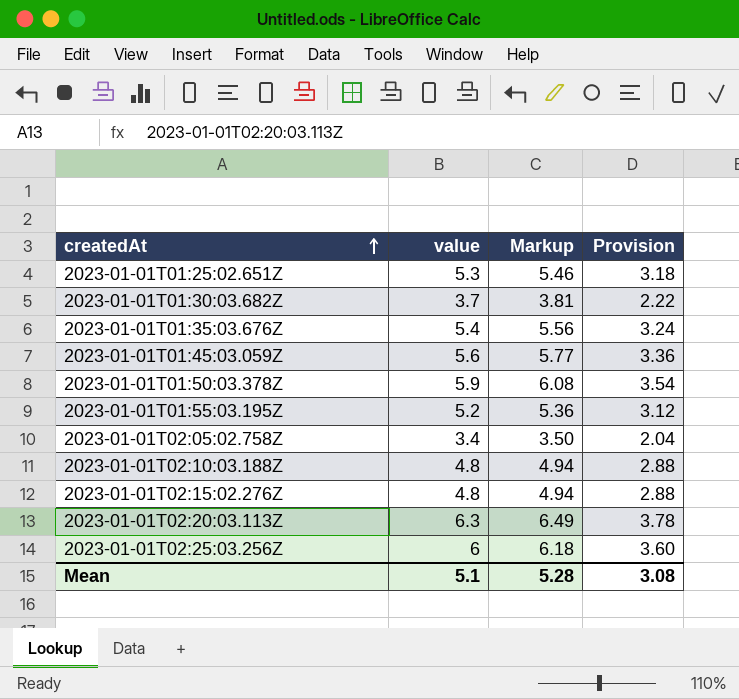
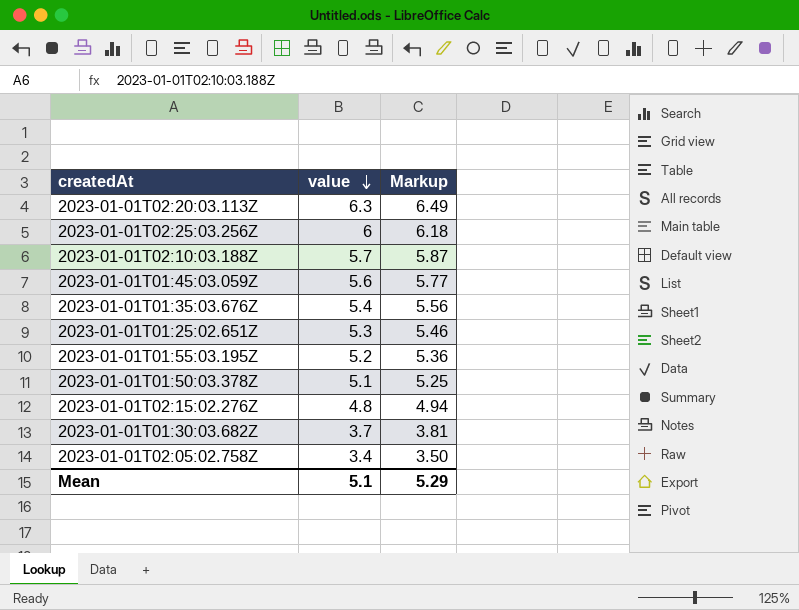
row order: createdAt ascending -> value descending
column Provision | formula: [value] * 0.6 -> none
2023-01-01T02:10:03.188Z | value: 4.8 -> 5.7
2023-01-01T02:10:03.188Z | Markup: 4.94 -> 5.87
2023-01-01T01:50:03.378Z | value: 5.9 -> 5.1
2023-01-01T01:50:03.378Z | Markup: 6.08 -> 5.25
Mean | Markup: 5.28 -> 5.29

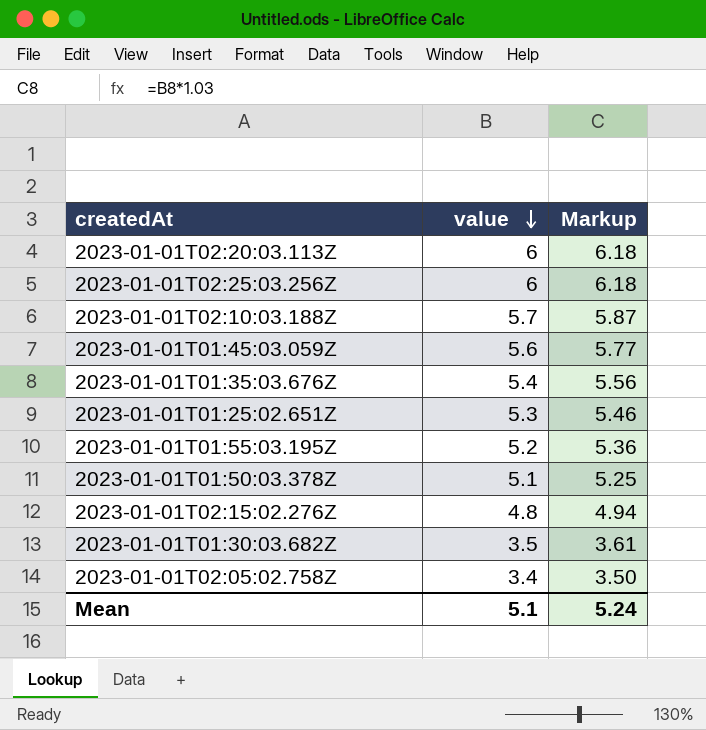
2023-01-01T02:20:03.113Z | value: 6.3 -> 6
2023-01-01T02:20:03.113Z | Markup: 6.49 -> 6.18
2023-01-01T01:30:03.682Z | value: 3.7 -> 3.5
2023-01-01T01:30:03.682Z | Markup: 3.81 -> 3.61
Mean | Markup: 5.29 -> 5.24

